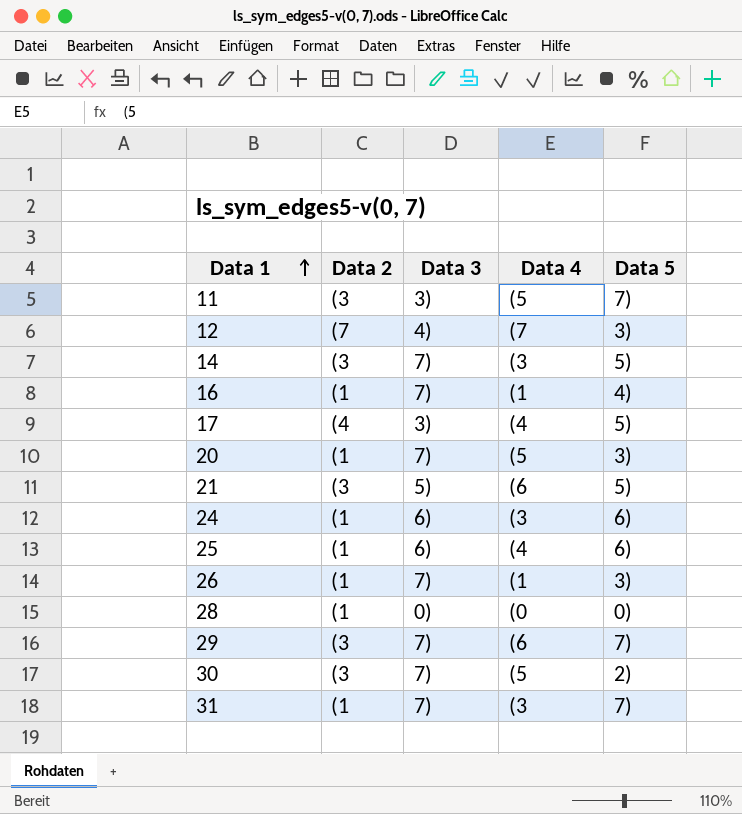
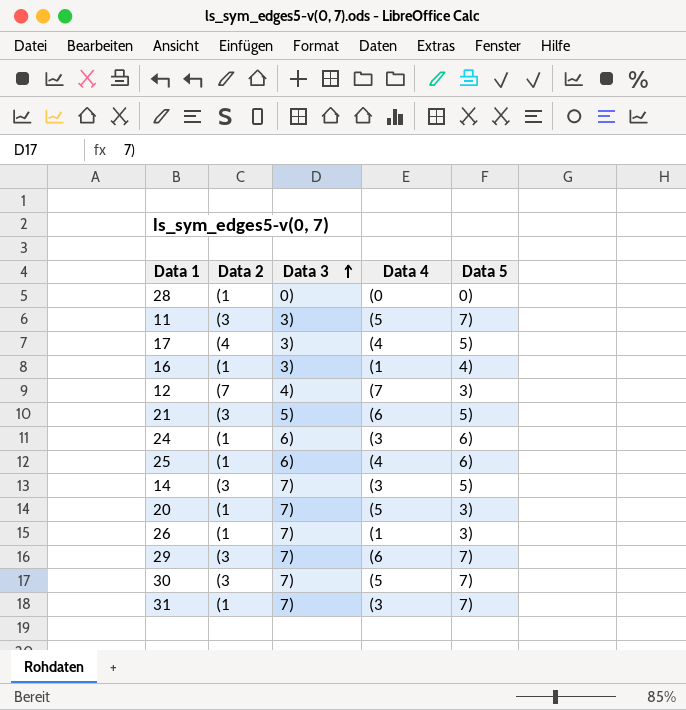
row order: Data 1 ascending -> Data 3 ascending
16 | Data 3: 7) -> 3)
30 | Data 5: 2) -> 7)

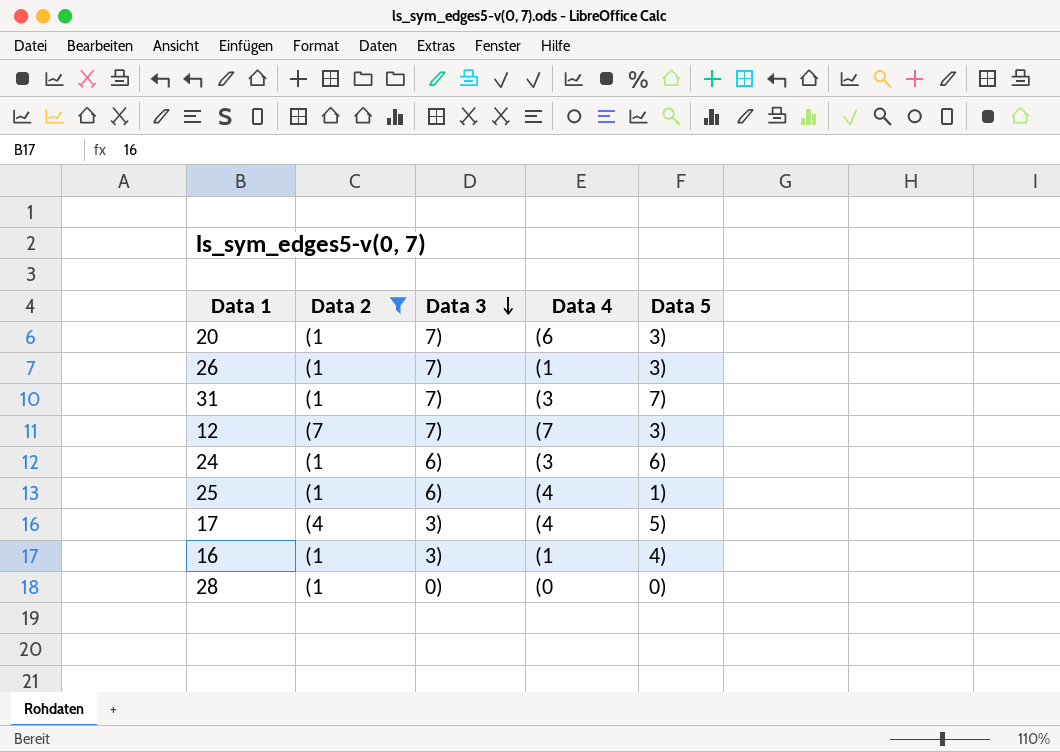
filter: none -> Data 2 != (3
row order: Data 3 ascending -> Data 3 descending
20 | Data 4: (5 -> (6
12 | Data 3: 4) -> 7)
25 | Data 5: 6) -> 1)

